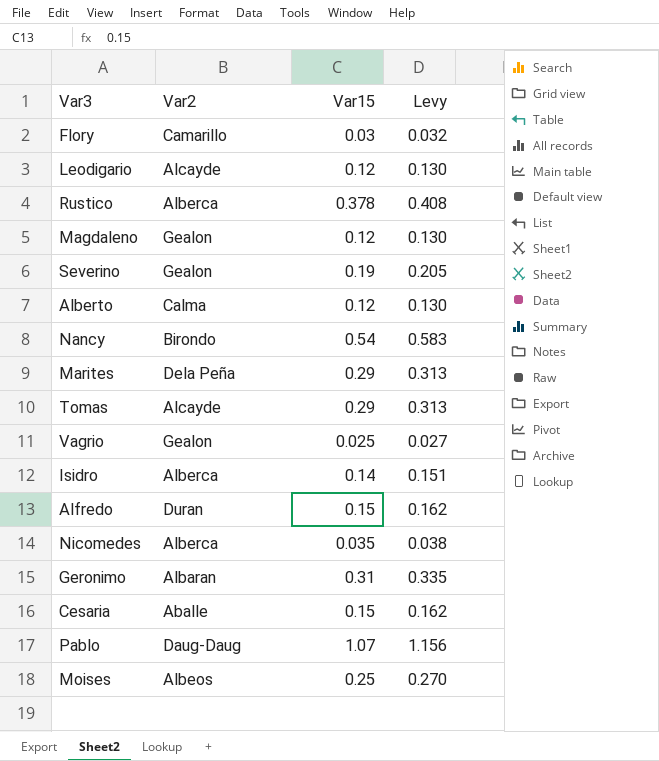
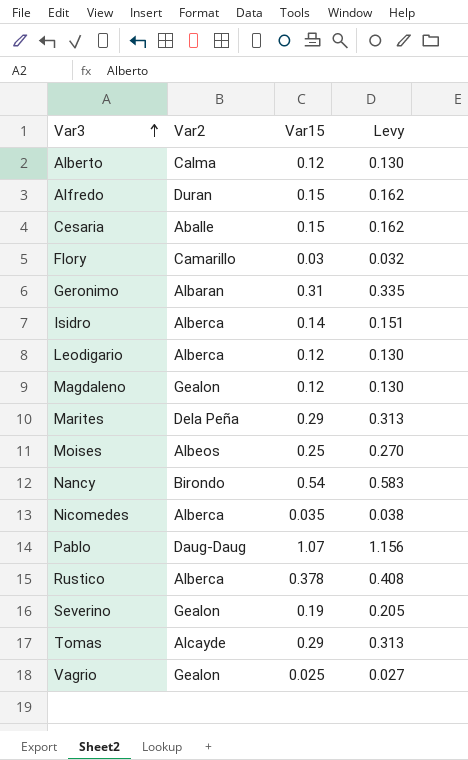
row order: none -> Var3 ascending
Leodigario | Var2: Alcayde -> Alberca

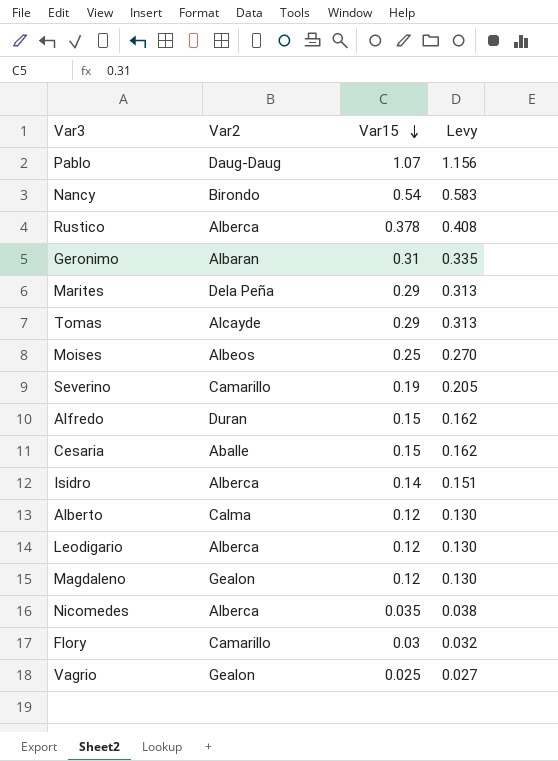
row order: Var3 ascending -> Var15 descending
Severino | Var2: Gealon -> Camarillo

